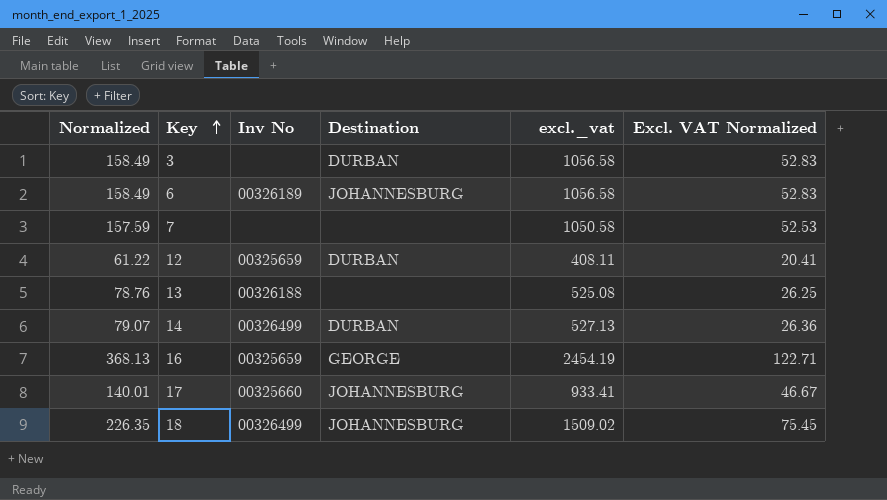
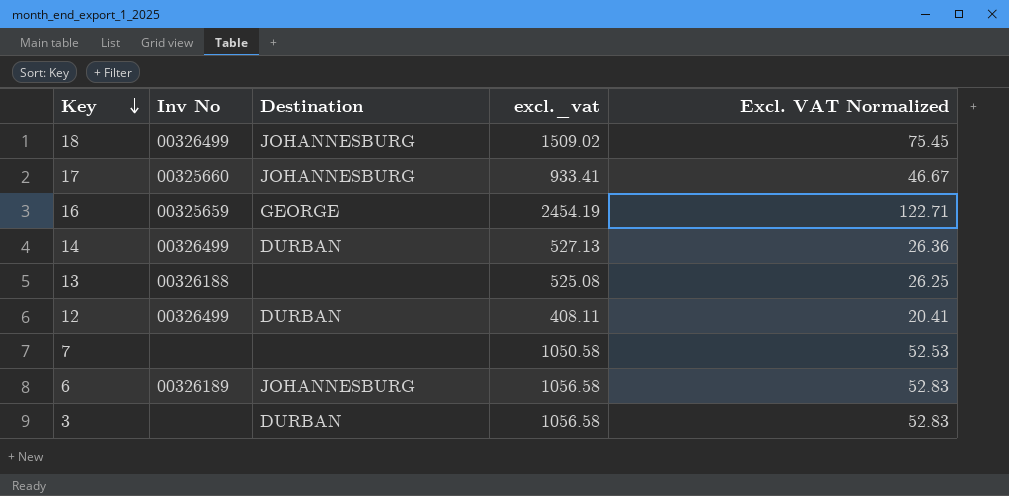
row order: Key ascending -> Key descending
column Normalized | formula: [excl._vat] * 0.15 -> none
12 | Inv No: 00325659 -> 00326499

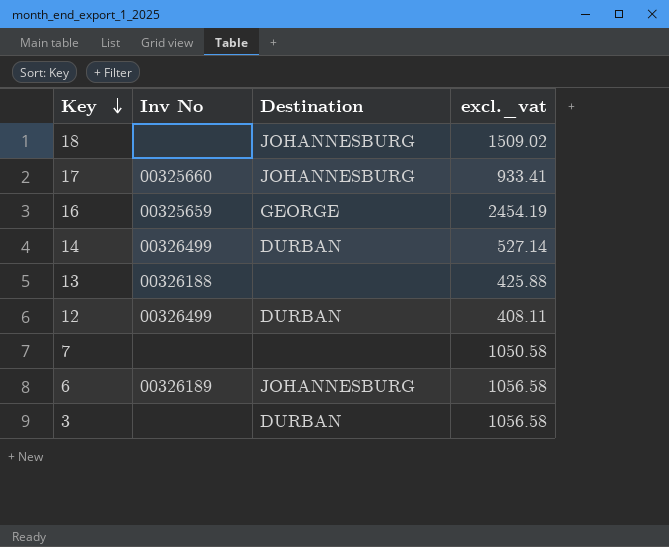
column Excl. VAT Normalized | formula: [excl._vat] * 0.05 -> none
18 | Inv No: 00326499 -> none
14 | excl._vat: 527.13 -> 527.14
13 | excl._vat: 525.08 -> 425.88

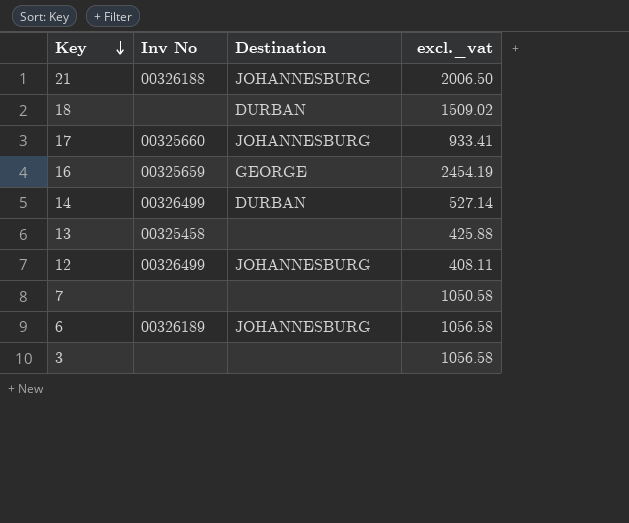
row 21: none -> 00326188 | JOHANNESBURG | 2006.50
18 | Destination: JOHANNESBURG -> DURBAN
13 | Inv No: 00326188 -> 00325458
12 | Destination: DURBAN -> JOHANNESBURG
3 | Destination: DURBAN -> none

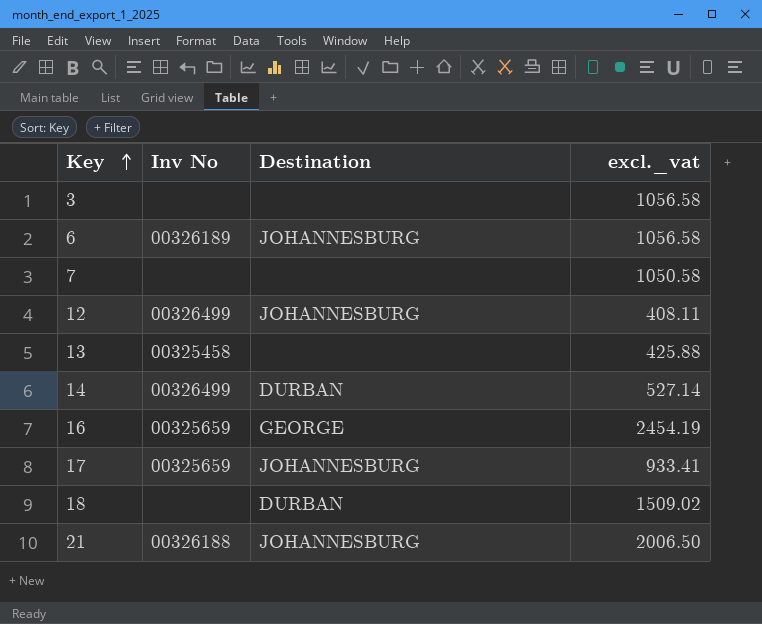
row order: Key descending -> Key ascending
17 | Inv No: 00325660 -> 00325659

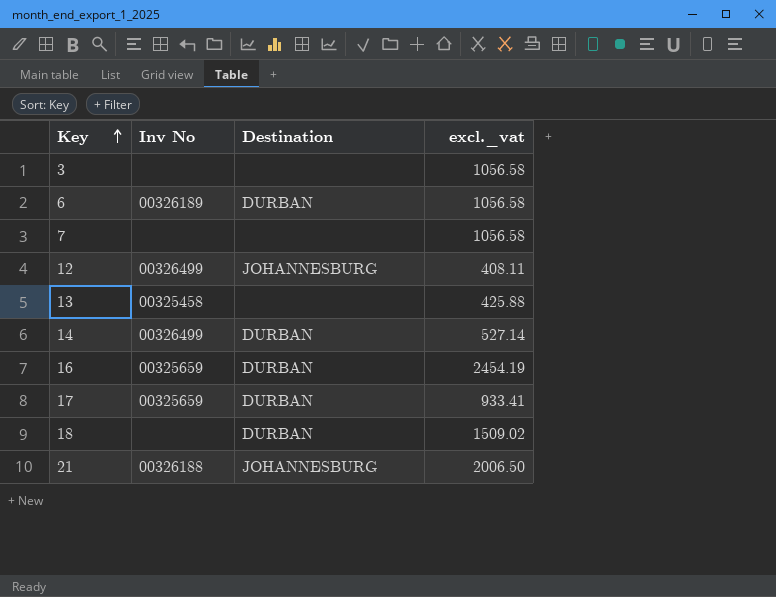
6 | Destination: JOHANNESBURG -> DURBAN
7 | excl._vat: 1050.58 -> 1056.58
16 | Destination: GEORGE -> DURBAN
17 | Destination: JOHANNESBURG -> DURBAN

